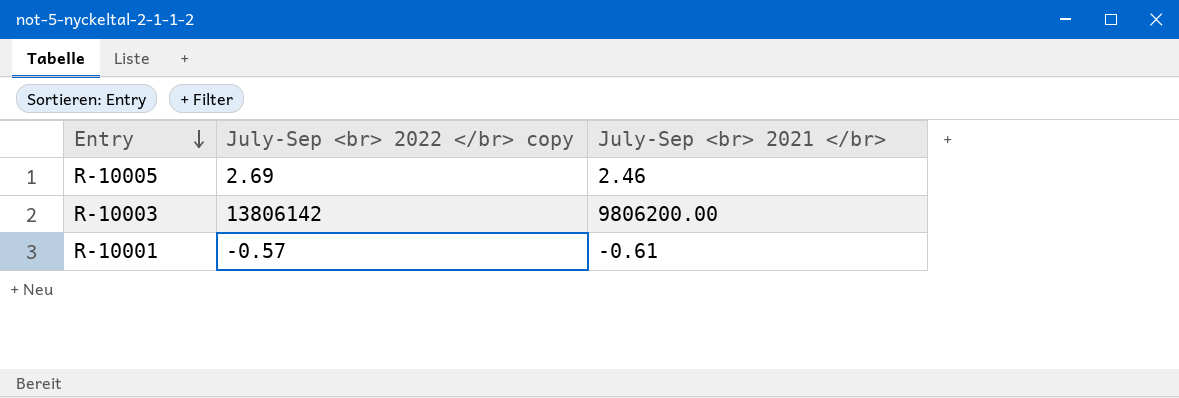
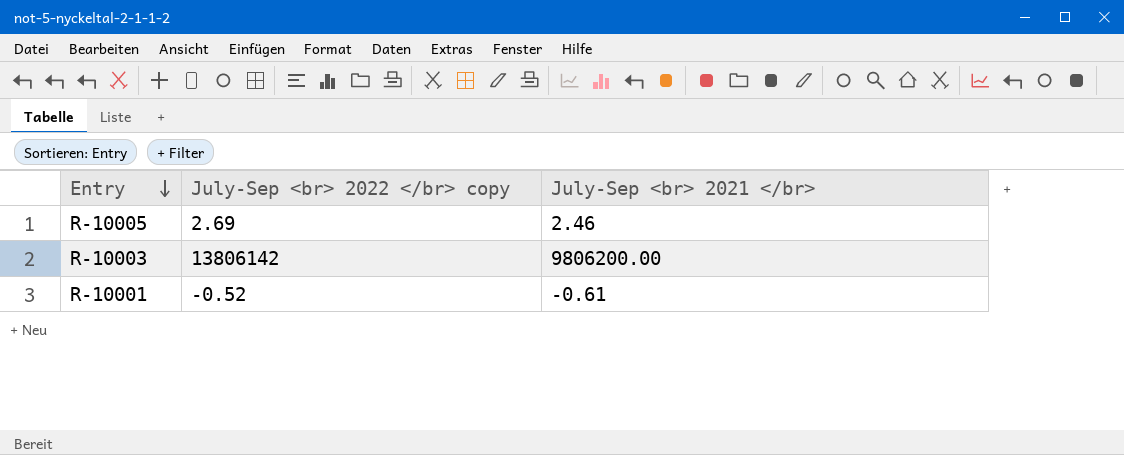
R-10001 | July-Sep <br> 2022 </br> copy: -0.57 -> -0.52

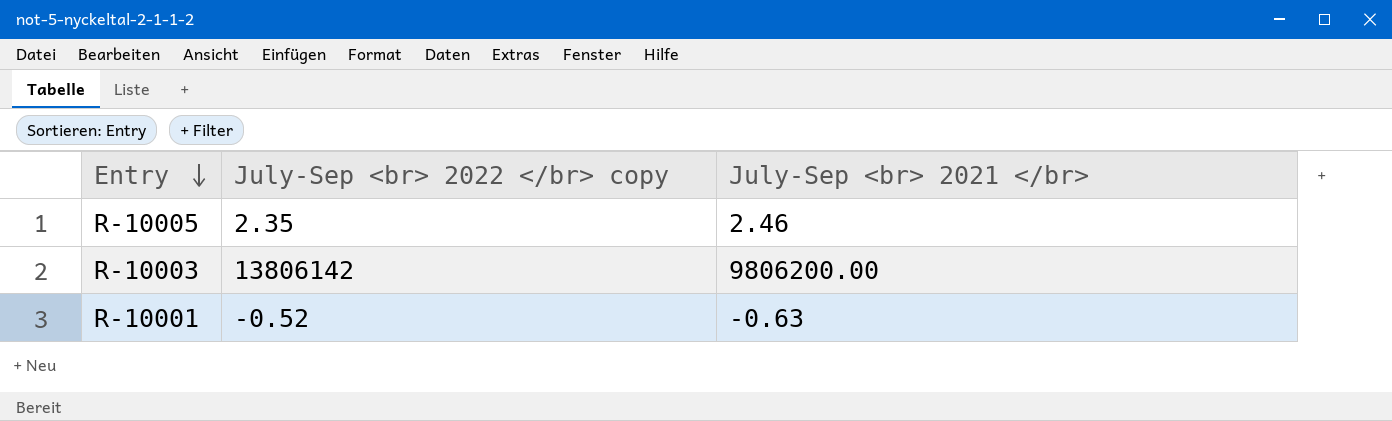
R-10005 | July-Sep <br> 2022 </br> copy: 2.69 -> 2.35
R-10001 | July-Sep <br> 2021 </br>: -0.61 -> -0.63

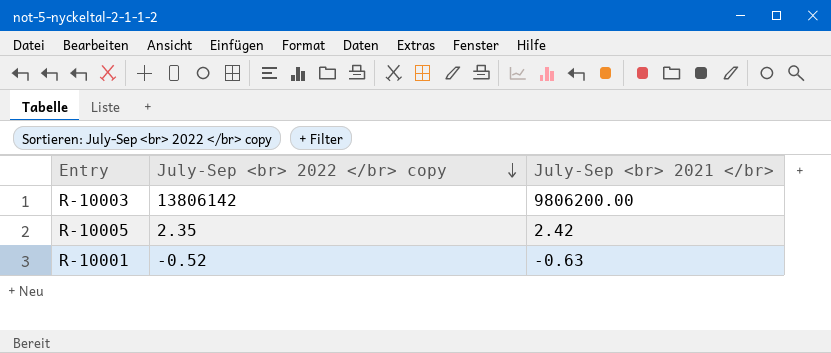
row order: Entry descending -> July-Sep <br> 2022 </br> copy descending
R-10005 | July-Sep <br> 2021 </br>: 2.46 -> 2.42

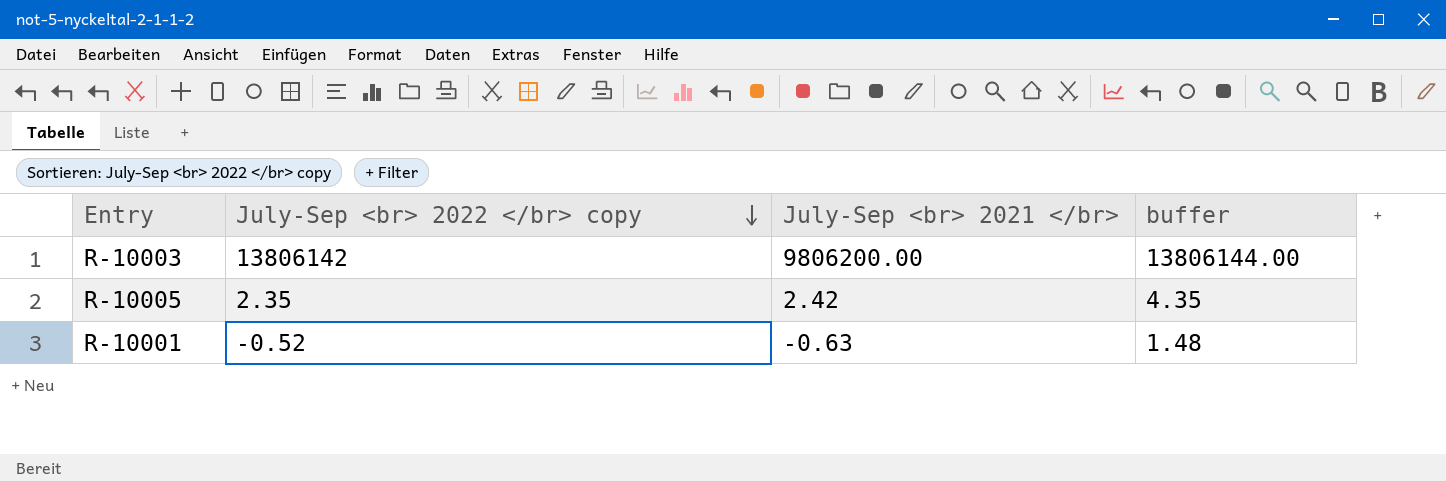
column buffer | formula: none -> [July-Sep <br> 2022 </br> copy] + 2

